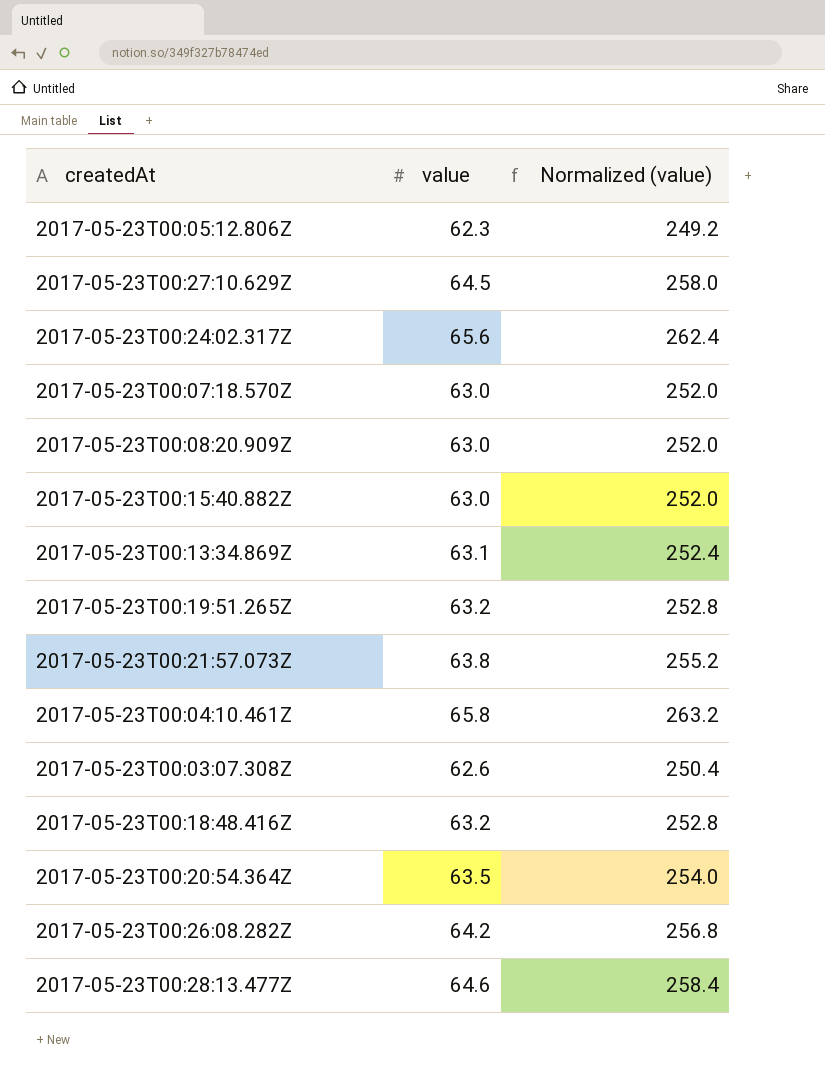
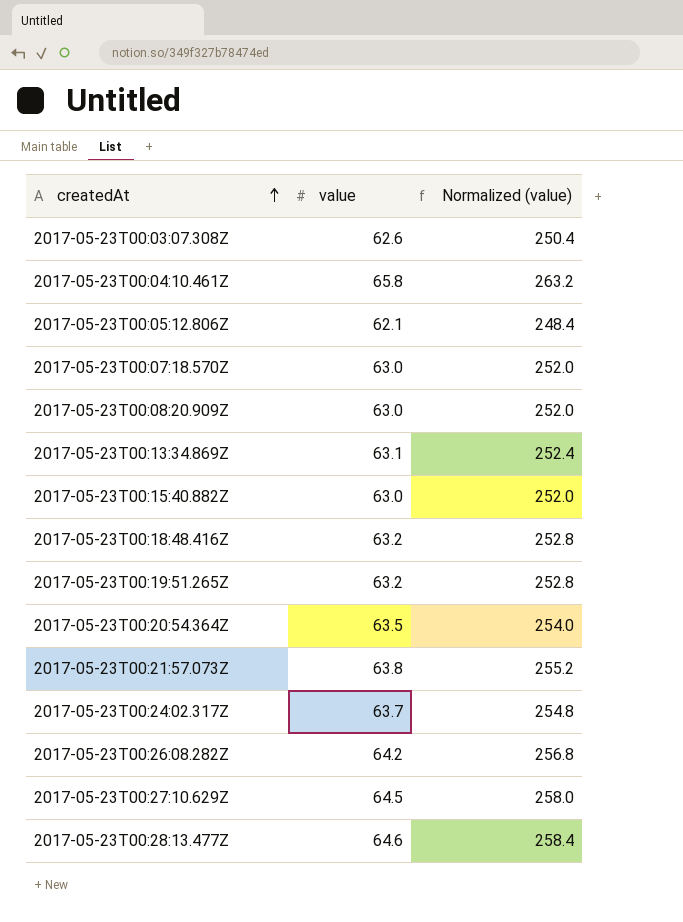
row order: none -> createdAt ascending
2017-05-23T00:05:12.806Z | value: 62.3 -> 62.1
2017-05-23T00:05:12.806Z | Normalized (value): 249.2 -> 248.4
2017-05-23T00:24:02.317Z | value: 65.6 -> 63.7
2017-05-23T00:24:02.317Z | Normalized (value): 262.4 -> 254.8

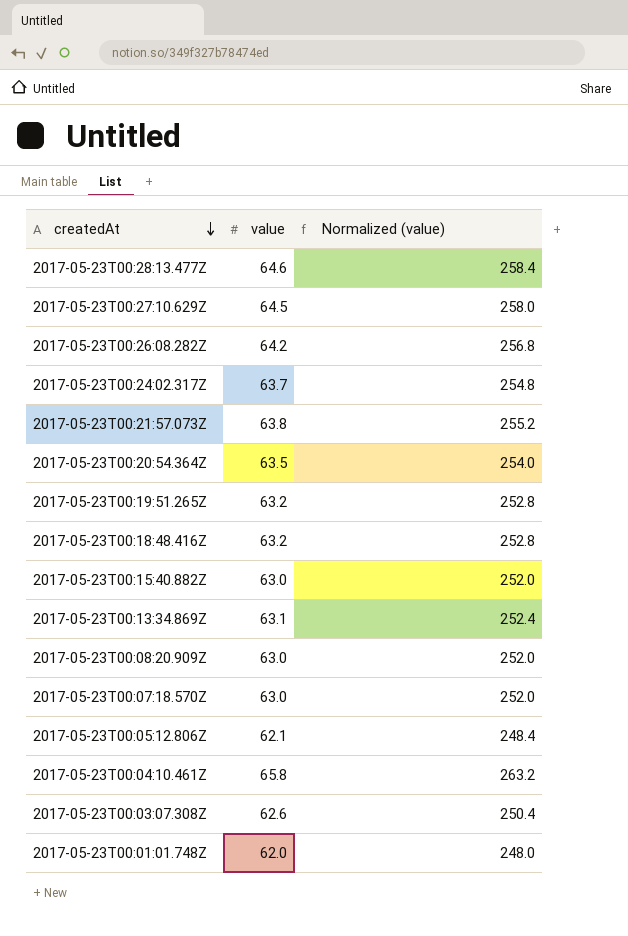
row order: createdAt ascending -> createdAt descending
row 2017-05-23T00:01:01.748Z: none -> 62.0 | 248.0

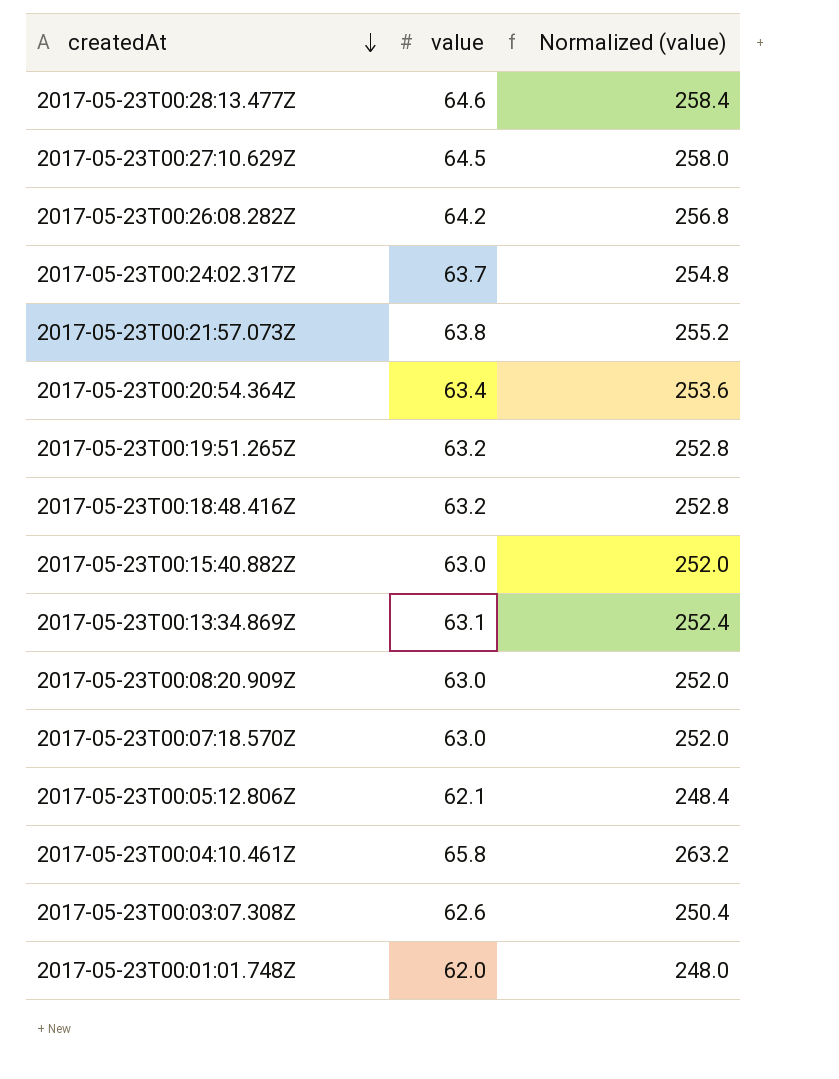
2017-05-23T00:20:54.364Z | value: 63.5 -> 63.4
2017-05-23T00:20:54.364Z | Normalized (value): 254.0 -> 253.6

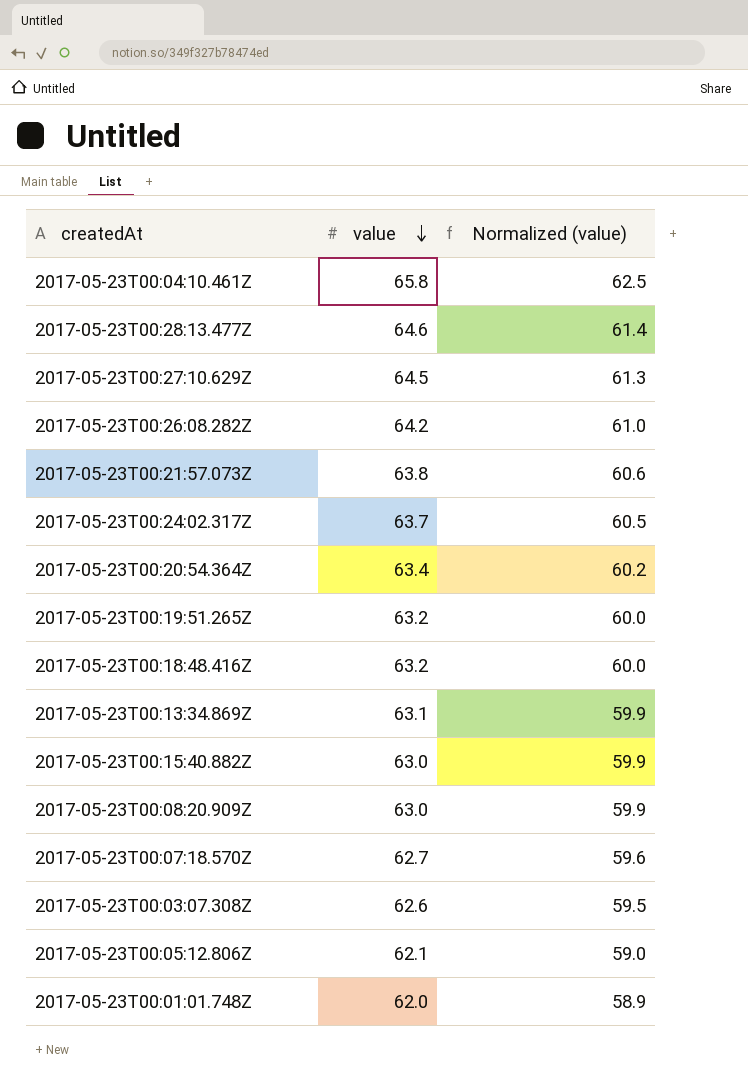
row order: createdAt descending -> value descending
column Normalized (value) | formula: [value] * 4 -> [value] * 0.95
2017-05-23T00:07:18.570Z | value: 63.0 -> 62.7

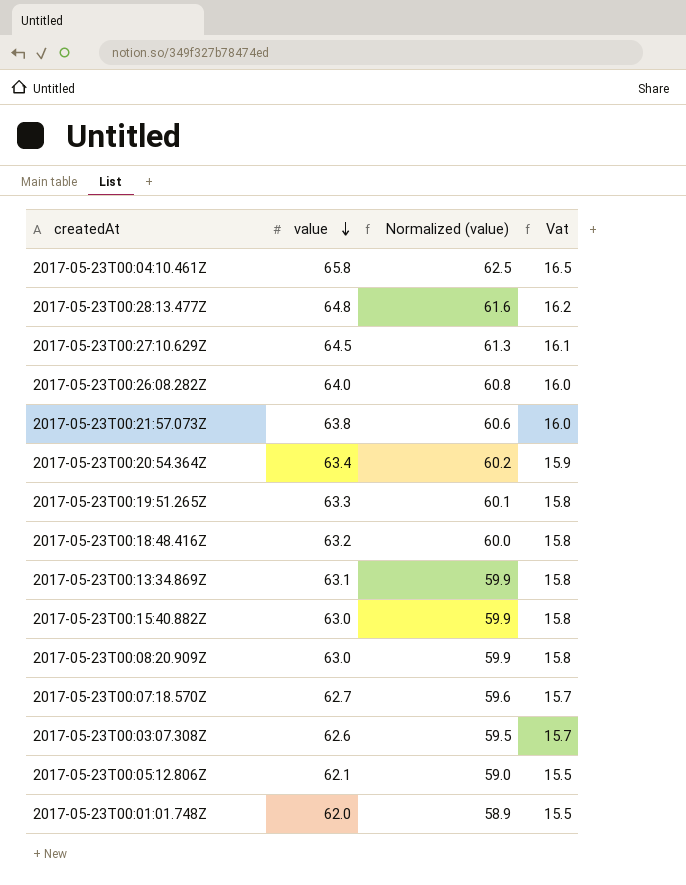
column Vat | formula: none -> [value] * 0.25
row 2017-05-23T00:24:02.317Z: 63.7 | 60.5 -> none
2017-05-23T00:28:13.477Z | value: 64.6 -> 64.8
2017-05-23T00:28:13.477Z | Normalized (value): 61.4 -> 61.6
2017-05-23T00:26:08.282Z | value: 64.2 -> 64.0
2017-05-23T00:26:08.282Z | Normalized (value): 61.0 -> 60.8
2017-05-23T00:19:51.265Z | value: 63.2 -> 63.3
2017-05-23T00:19:51.265Z | Normalized (value): 60.0 -> 60.1

